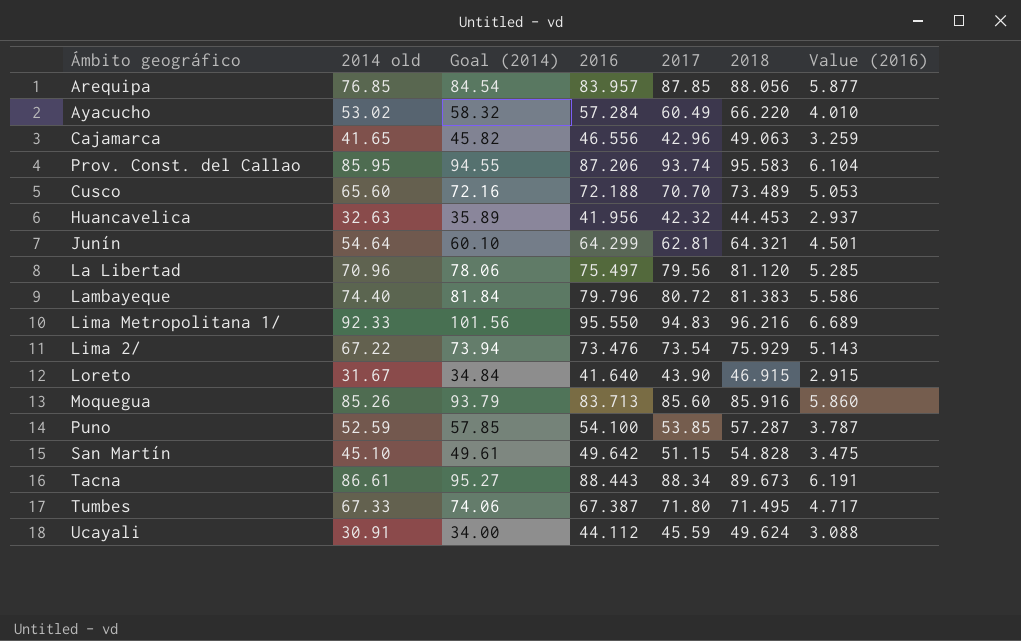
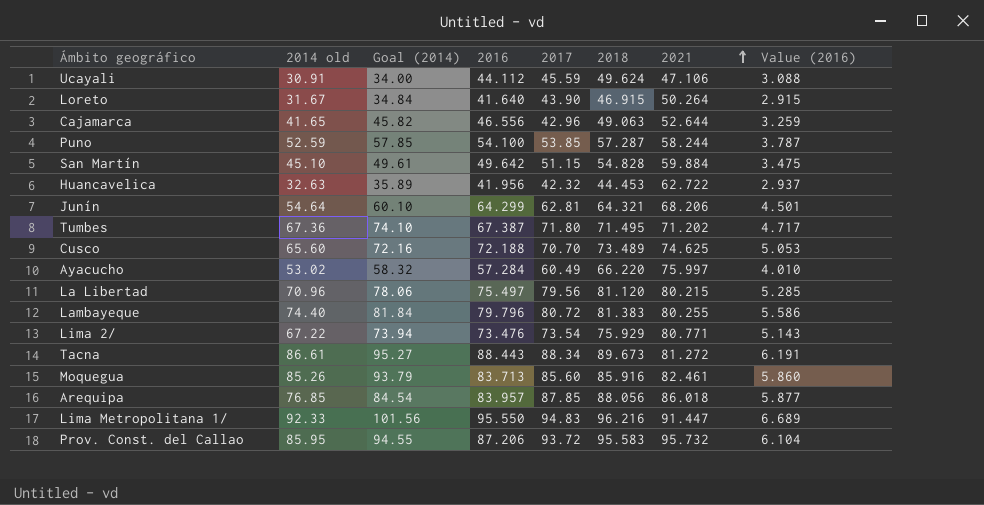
row order: none -> 2021 ascending
column 2021 | position: none -> 7
Tumbes | 2014 old: 67.33 -> 67.36
Tumbes | Goal (2014): 74.06 -> 74.10
Prov. Const. del Callao | 2017: 93.74 -> 93.72

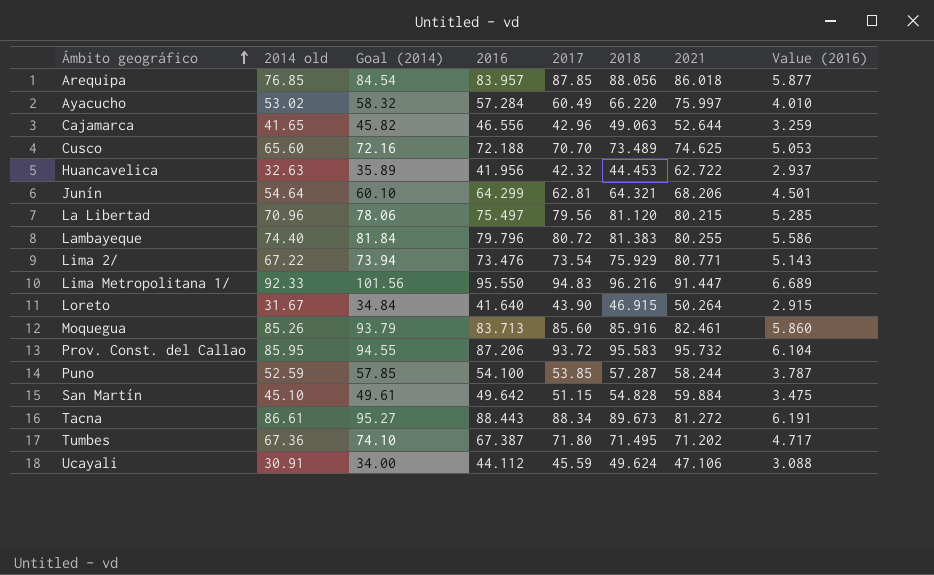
row order: 2021 ascending -> Ámbito geográfico ascending

